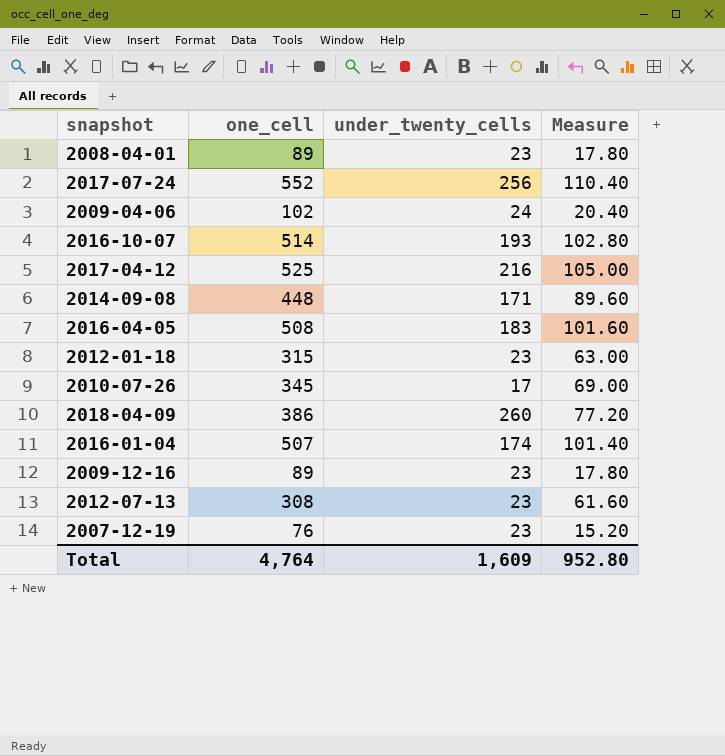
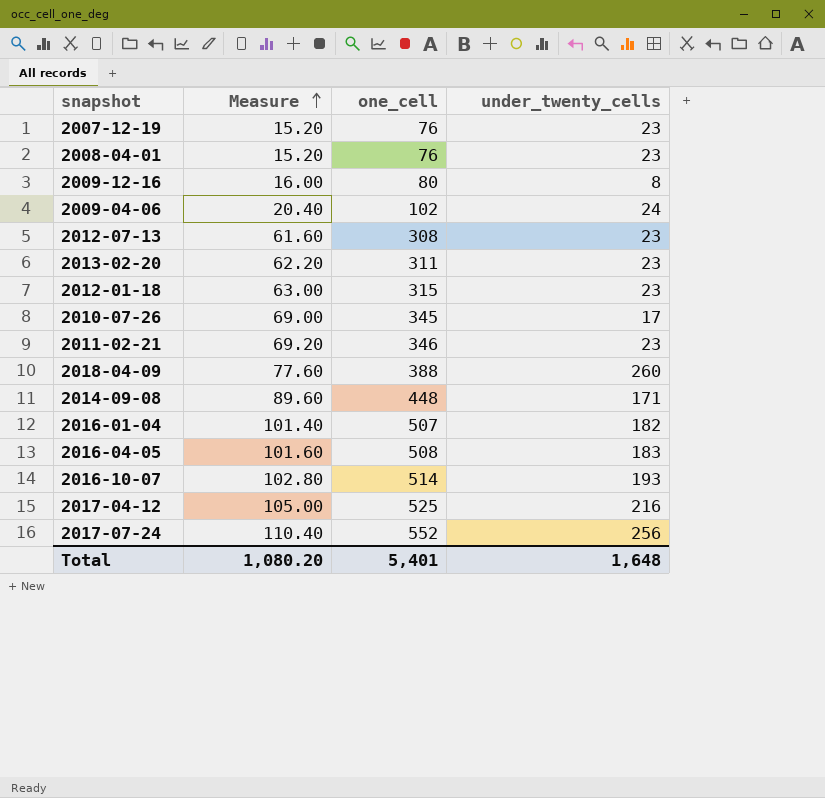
row order: none -> Measure ascending
column Measure | position: 4 -> 2
2008-04-01 | Measure: 17.80 -> 15.20
2008-04-01 | one_cell: 89 -> 76
2009-12-16 | Measure: 17.80 -> 16.00
2009-12-16 | one_cell: 89 -> 80
2009-12-16 | under_twenty_cells: 23 -> 8
row 2013-02-20: none -> 62.20 | 311 | 23
row 2011-02-21: none -> 69.20 | 346 | 23
2018-04-09 | Measure: 77.20 -> 77.60
2018-04-09 | one_cell: 386 -> 388
2016-01-04 | under_twenty_cells: 174 -> 182
Total | Measure: 952.80 -> 1,080.20
Total | one_cell: 4,764 -> 5,401
Total | under_twenty_cells: 1,609 -> 1,648

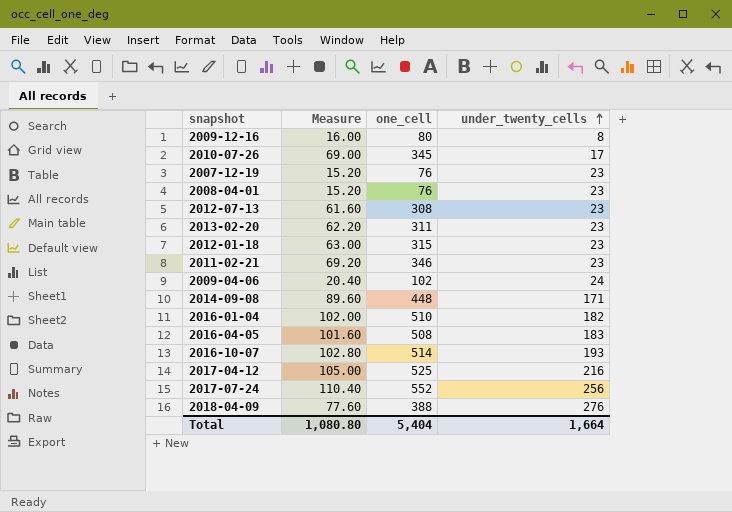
row order: Measure ascending -> under_twenty_cells ascending
2016-01-04 | Measure: 101.40 -> 102.00
2016-01-04 | one_cell: 507 -> 510
2018-04-09 | under_twenty_cells: 260 -> 276
Total | Measure: 1,080.20 -> 1,080.80
Total | one_cell: 5,401 -> 5,404
Total | under_twenty_cells: 1,648 -> 1,664

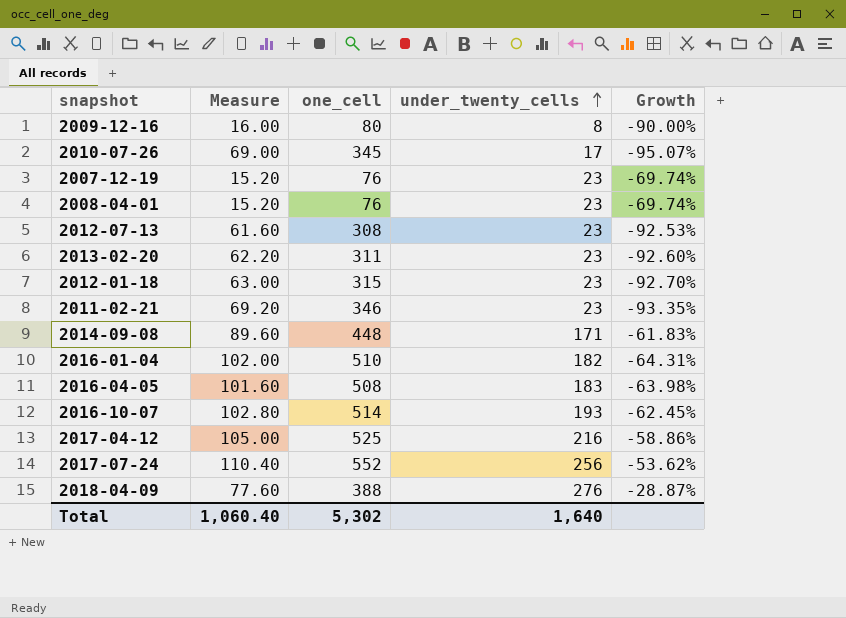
column Growth | formula: none -> ([under_twenty_cells] - [one_cell]) / [one_cell]
row 2009-04-06: 20.40 | 102 | 24 -> none
Total | Measure: 1,080.80 -> 1,060.40
Total | one_cell: 5,404 -> 5,302
Total | under_twenty_cells: 1,664 -> 1,640

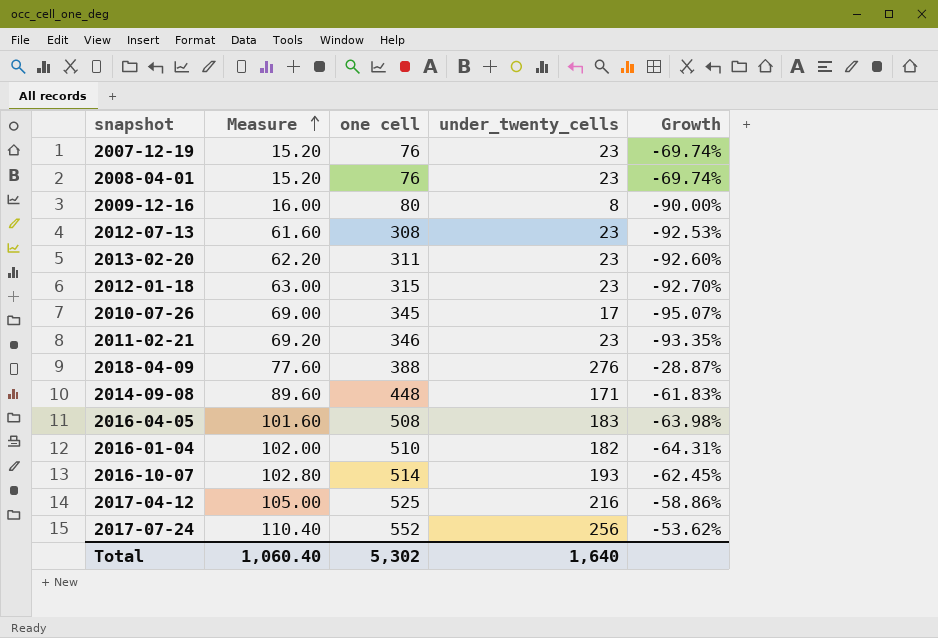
row order: under_twenty_cells ascending -> Measure ascending
column name: one_cell -> one cell

